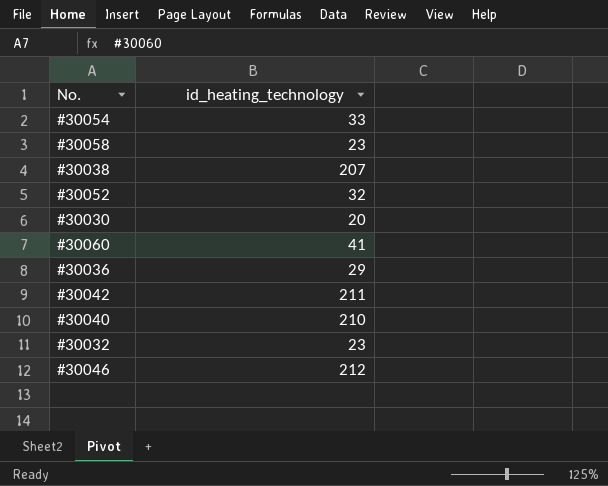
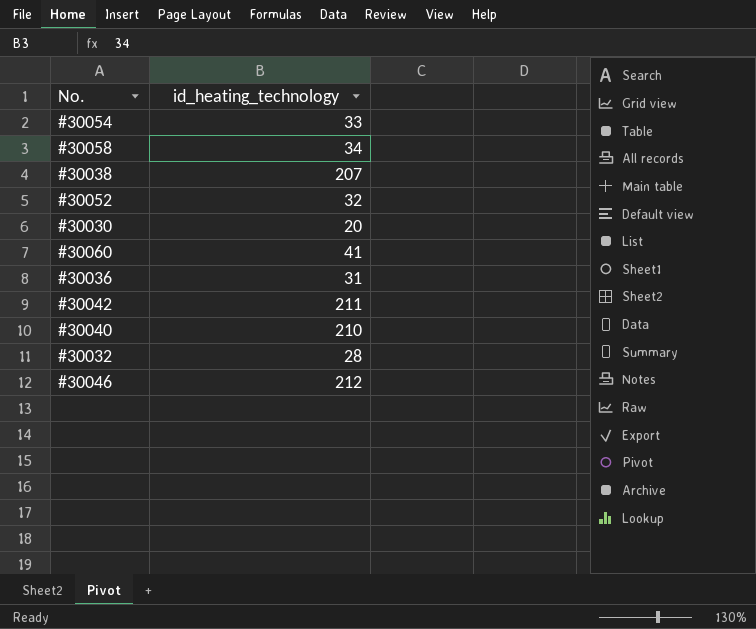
#30058 | id_heating_technology: 23 -> 34
#30036 | id_heating_technology: 29 -> 31
#30032 | id_heating_technology: 23 -> 28

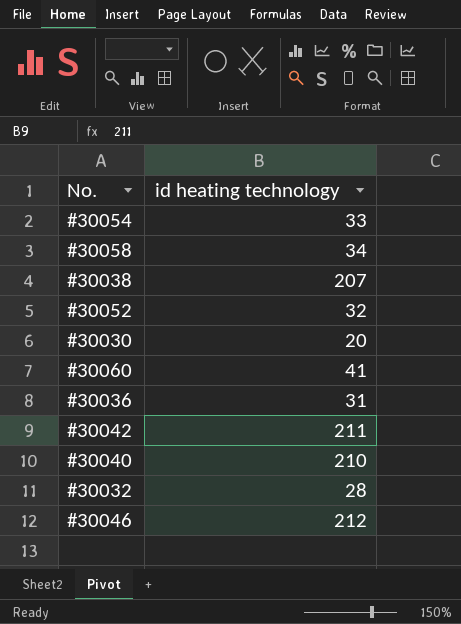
column name: id_heating_technology -> id heating technology

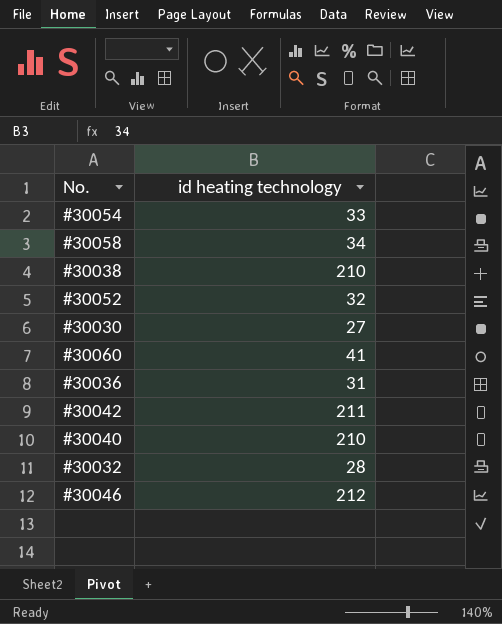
#30038 | id heating technology: 207 -> 210
#30030 | id heating technology: 20 -> 27

